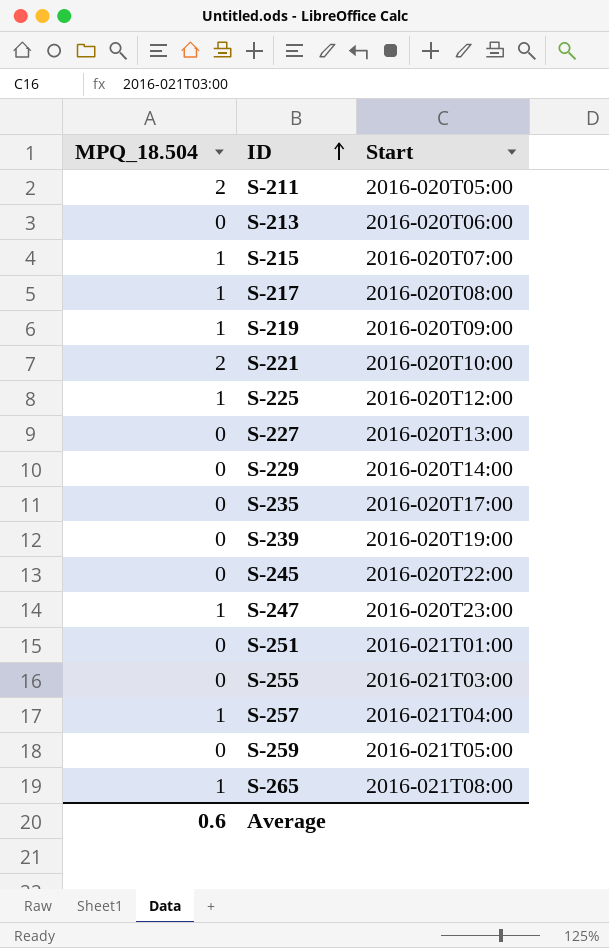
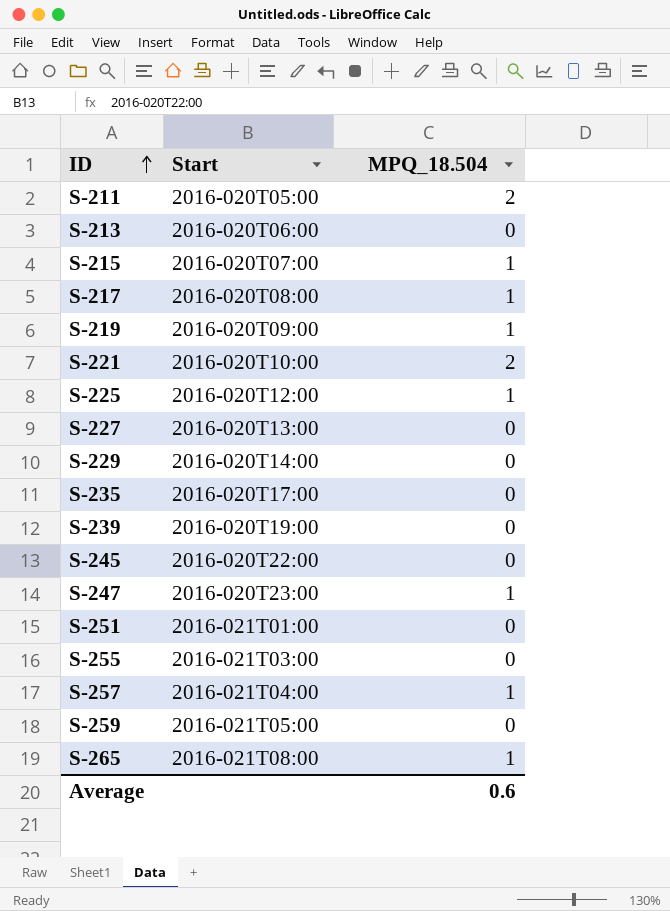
column MPQ_18.504 | position: 1 -> 3

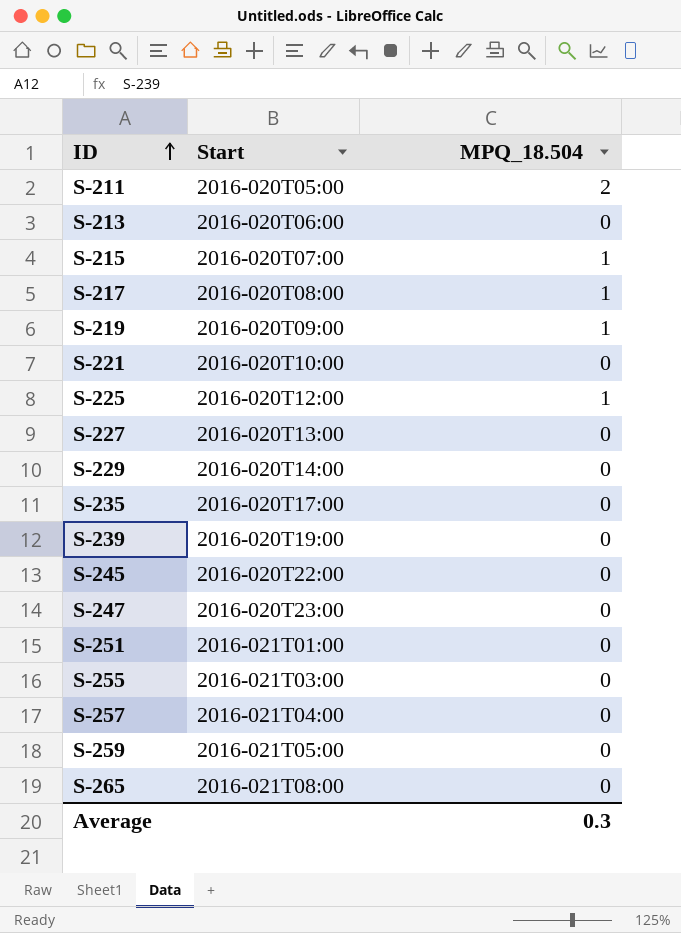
S-221 | MPQ_18.504: 2 -> 0
S-247 | MPQ_18.504: 1 -> 0
S-257 | MPQ_18.504: 1 -> 0
S-265 | MPQ_18.504: 1 -> 0
Average | MPQ_18.504: 0.6 -> 0.3

